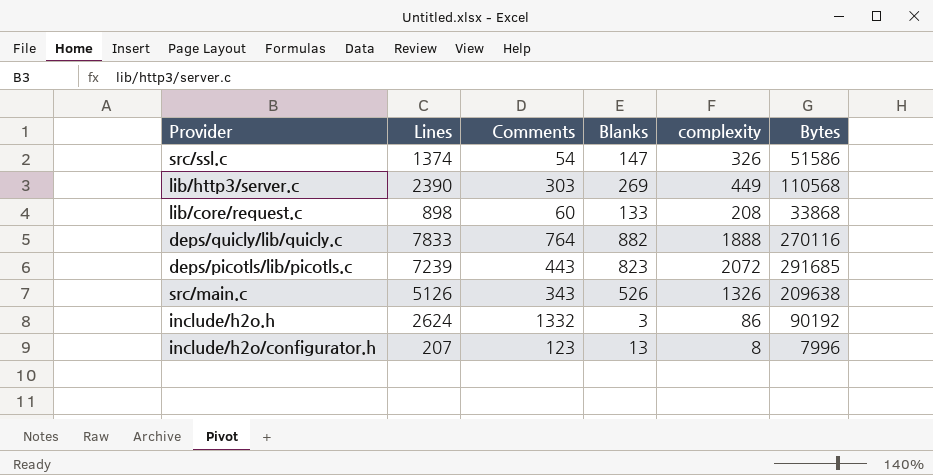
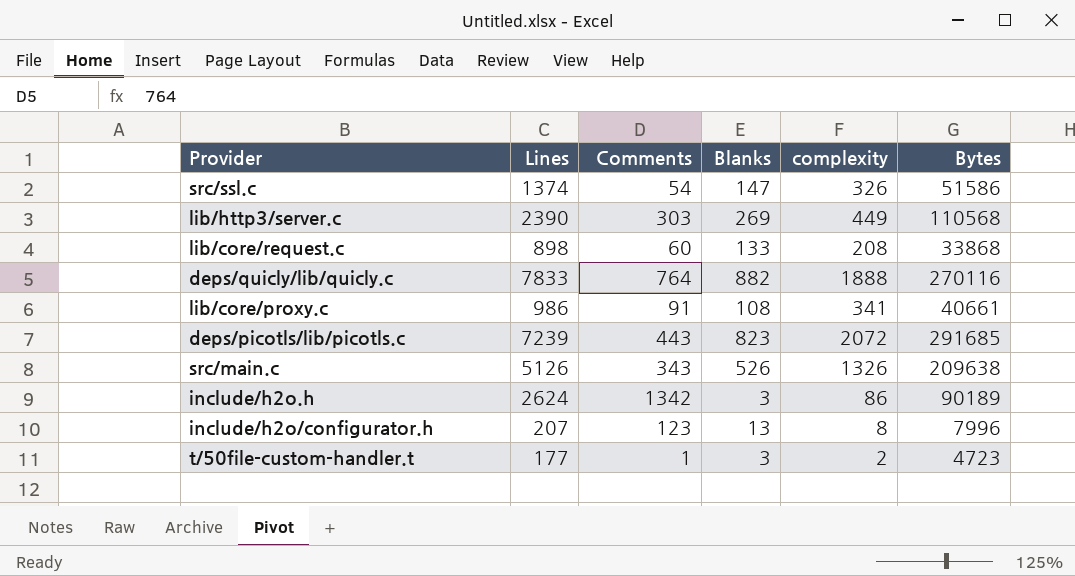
row lib/core/proxy.c: none -> 986 | 91 | 108 | 341 | 40661
include/h2o.h | Comments: 1332 -> 1342
include/h2o.h | Bytes: 90192 -> 90189
row t/50file-custom-handler.t: none -> 177 | 1 | 3 | 2 | 4723

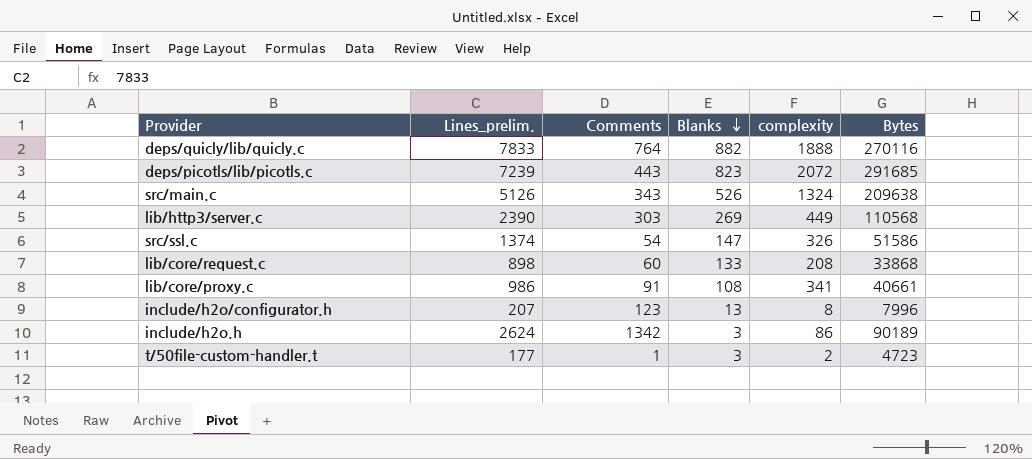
row order: none -> Blanks descending
column name: Lines -> Lines_prelim.
src/main.c | complexity: 1326 -> 1324

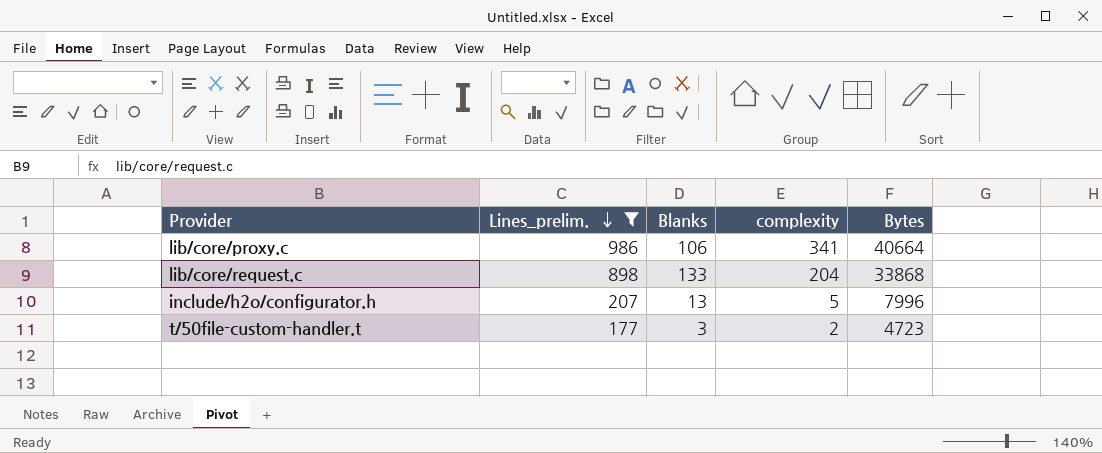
filter: none -> Lines_prelim. <= 986
row order: Blanks descending -> Lines_prelim. descending
column Comments | position: 3 -> none
lib/core/proxy.c | Blanks: 108 -> 106
lib/core/proxy.c | Bytes: 40661 -> 40664
lib/core/request.c | complexity: 208 -> 204
include/h2o/configurator.h | complexity: 8 -> 5

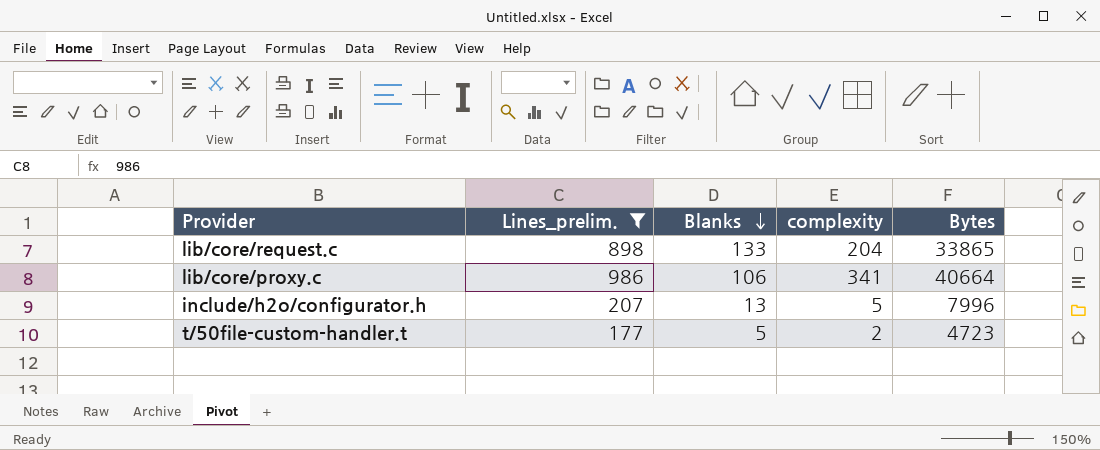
row order: Lines_prelim. descending -> Blanks descending
lib/core/request.c | Bytes: 33868 -> 33865
t/50file-custom-handler.t | Blanks: 3 -> 5

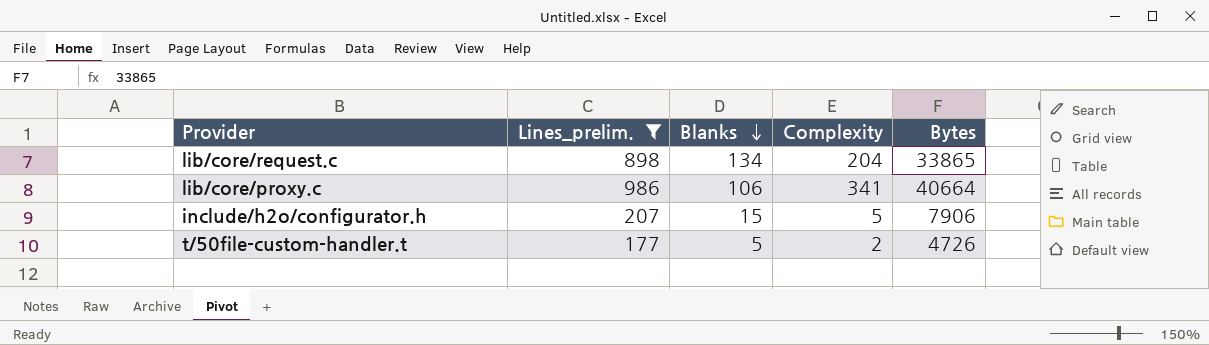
column name: complexity -> Complexity
lib/core/request.c | Blanks: 133 -> 134
include/h2o/configurator.h | Blanks: 13 -> 15
include/h2o/configurator.h | Bytes: 7996 -> 7906
t/50file-custom-handler.t | Bytes: 4723 -> 4726

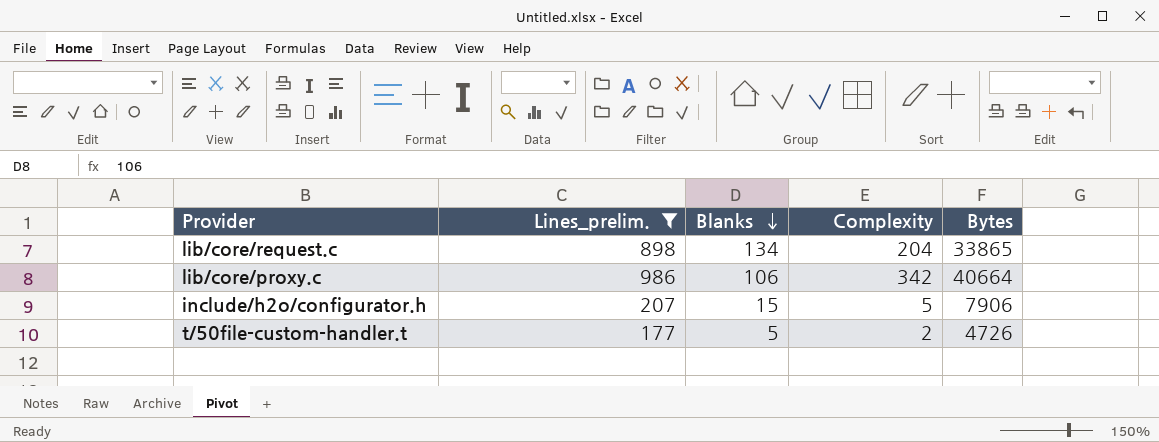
lib/core/proxy.c | Complexity: 341 -> 342

